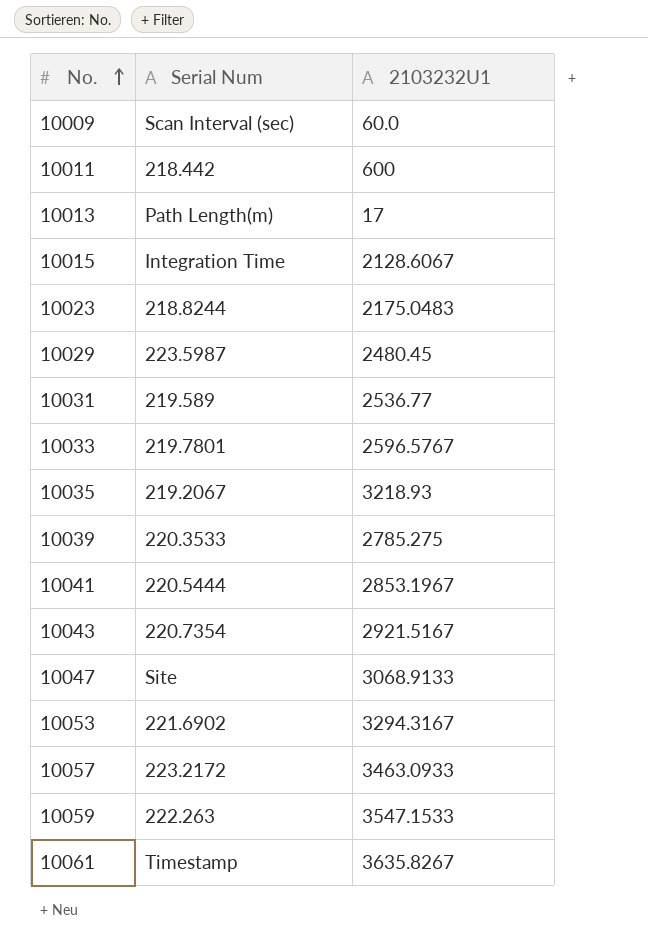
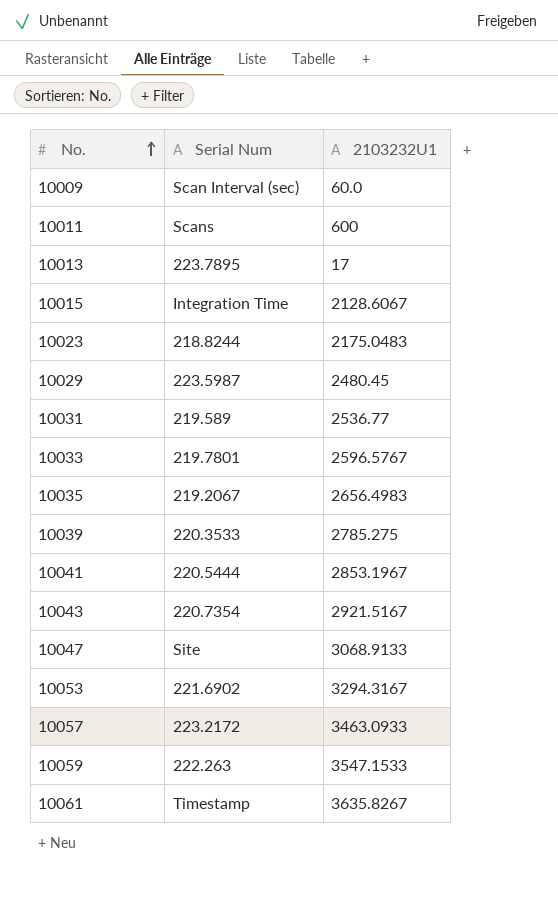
10011 | Serial Num: 218.442 -> Scans
10013 | Serial Num: Path Length(m) -> 223.7895
10035 | 2103232U1: 3218.93 -> 2656.4983

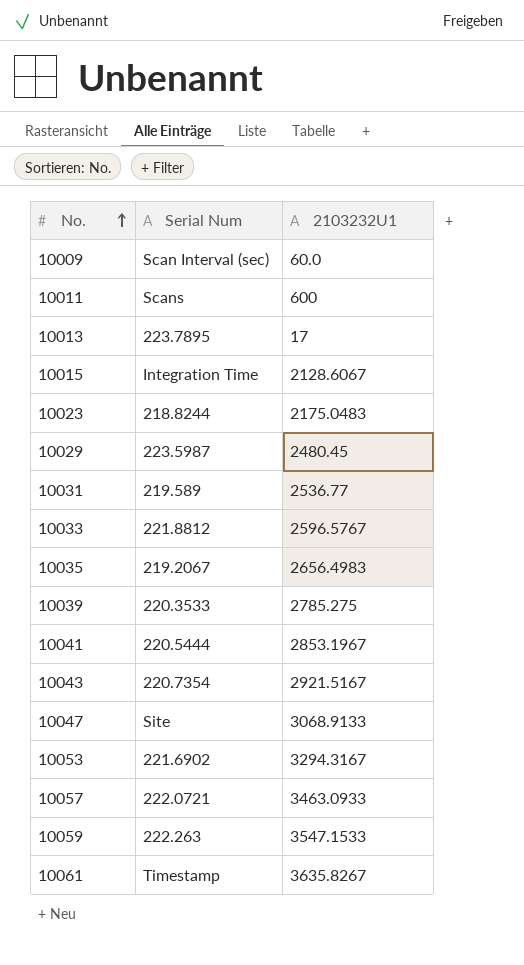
10033 | Serial Num: 219.7801 -> 221.8812
10057 | Serial Num: 223.2172 -> 222.0721

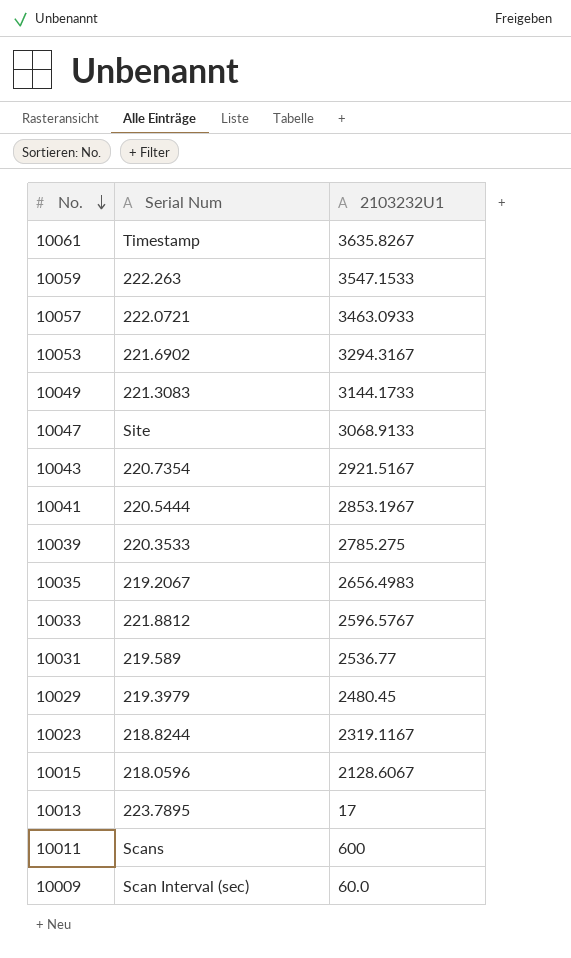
row order: No. ascending -> No. descending
row 10049: none -> 221.3083 | 3144.1733
10029 | Serial Num: 223.5987 -> 219.3979
10023 | 2103232U1: 2175.0483 -> 2319.1167
10015 | Serial Num: Integration Time -> 218.0596

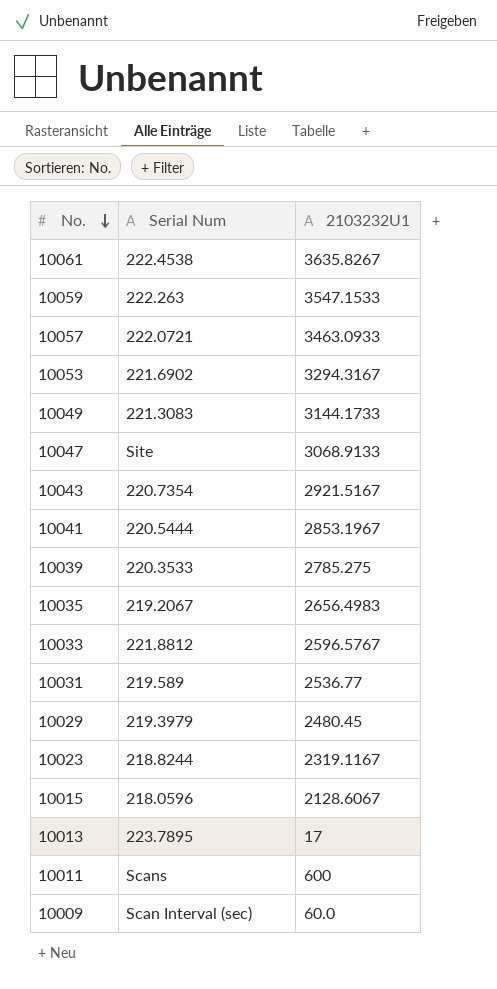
10061 | Serial Num: Timestamp -> 222.4538

